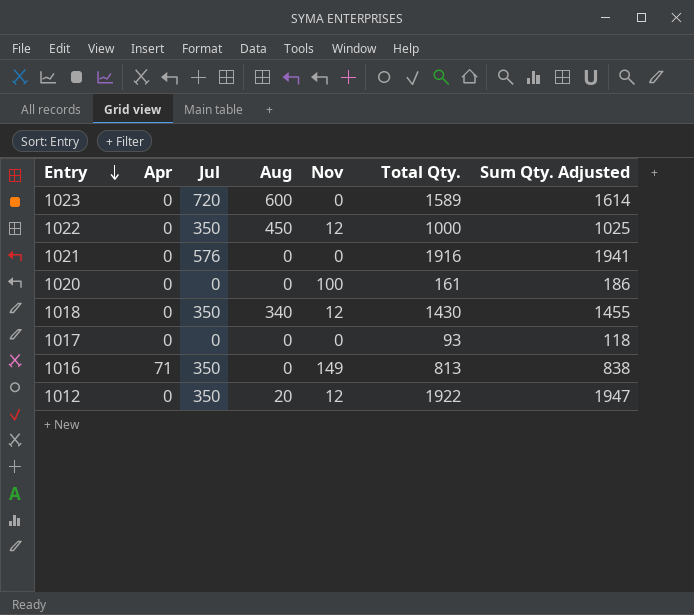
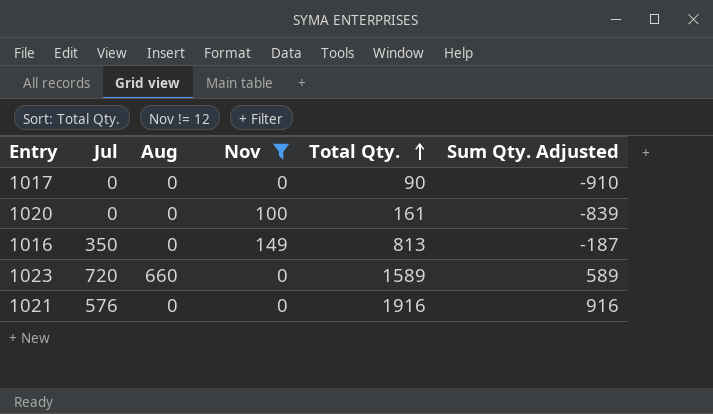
filter: none -> Nov != 12
row order: Entry descending -> Total Qty. ascending
column Apr | position: 2 -> none
column Sum Qty. Adjusted | formula: [Total Qty.] + 25 -> [Total Qty.] - 1000
1017 | Total Qty.: 93 -> 90
1023 | Aug: 600 -> 660

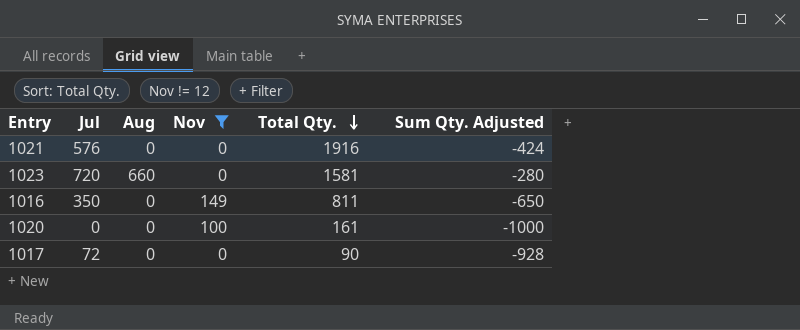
row order: Total Qty. ascending -> Total Qty. descending
column Sum Qty. Adjusted | formula: [Total Qty.] - 1000 -> [Jul] - 1000
1023 | Total Qty.: 1589 -> 1581
1016 | Total Qty.: 813 -> 811
1017 | Jul: 0 -> 72

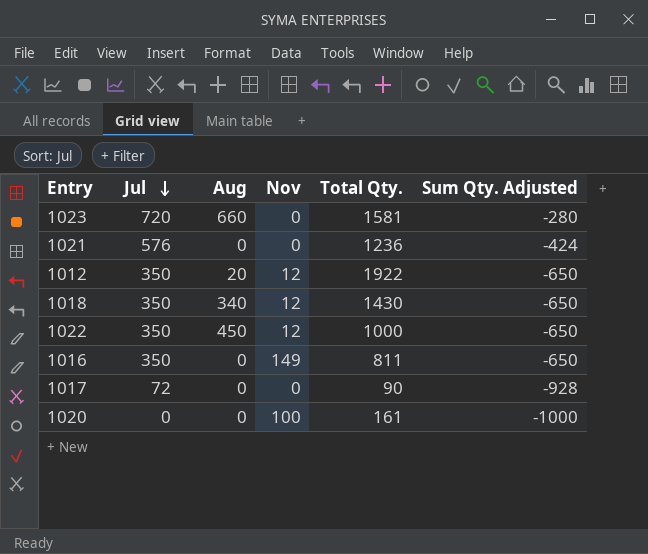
filter: Nov != 12 -> none
row order: Total Qty. descending -> Jul descending
1021 | Total Qty.: 1916 -> 1236

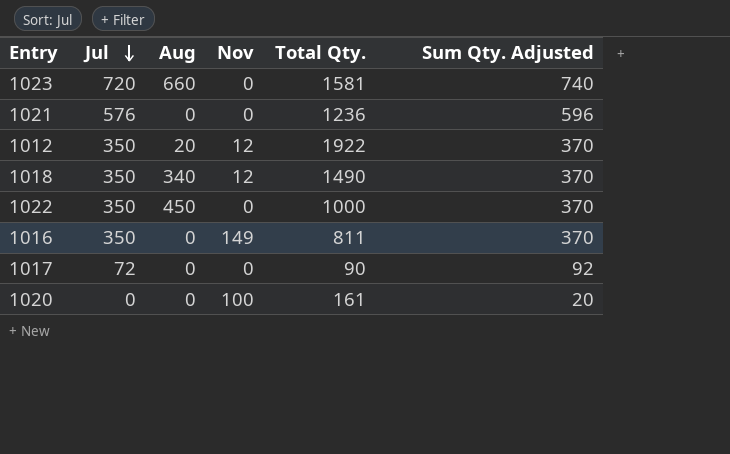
column Sum Qty. Adjusted | formula: [Jul] - 1000 -> [Jul] + 20
1018 | Total Qty.: 1430 -> 1490
1022 | Nov: 12 -> 0

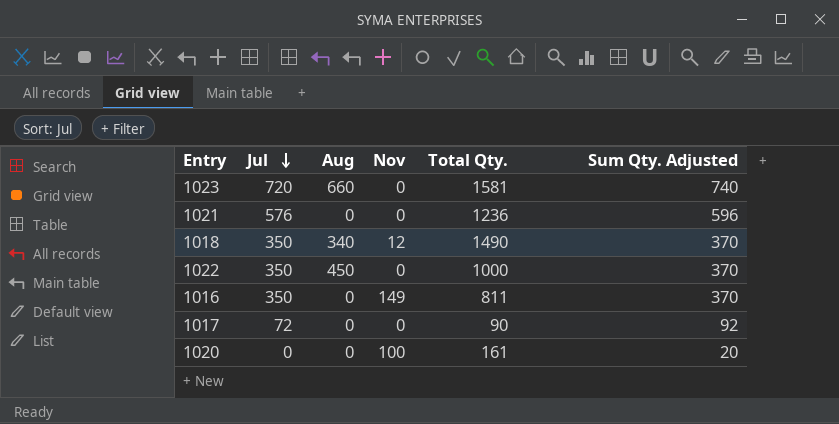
row 1012: 350 | 20 | 12 | 1922 | 370 -> none

